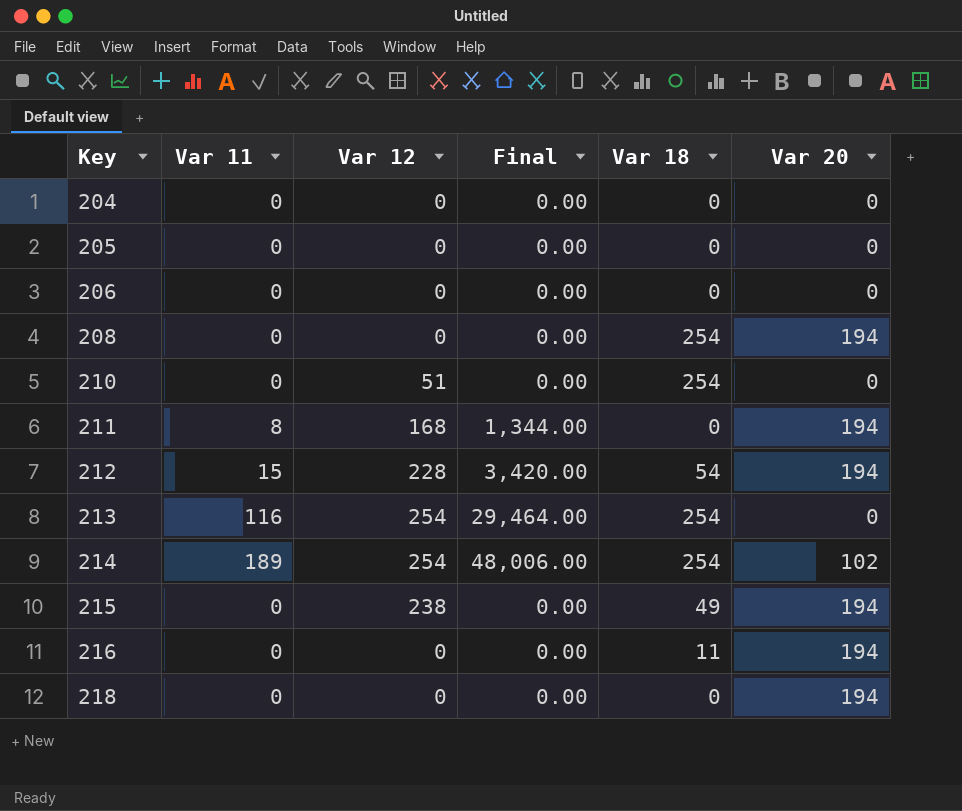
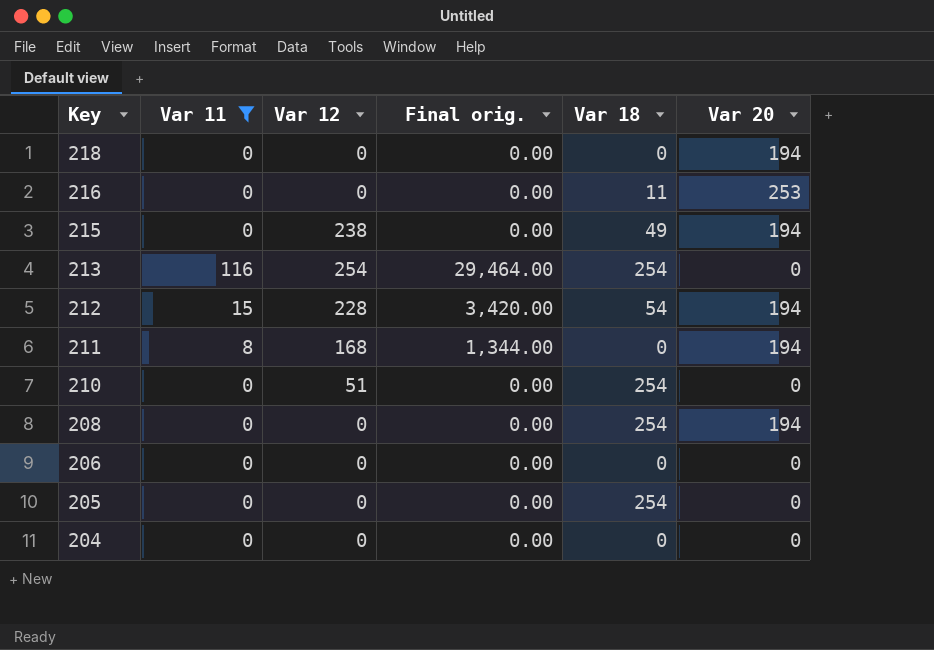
filter: none -> Var 11 != 189
row order: Key ascending -> Key descending
column name: Final -> Final orig.
216 | Var 20: 194 -> 253
205 | Var 18: 0 -> 254

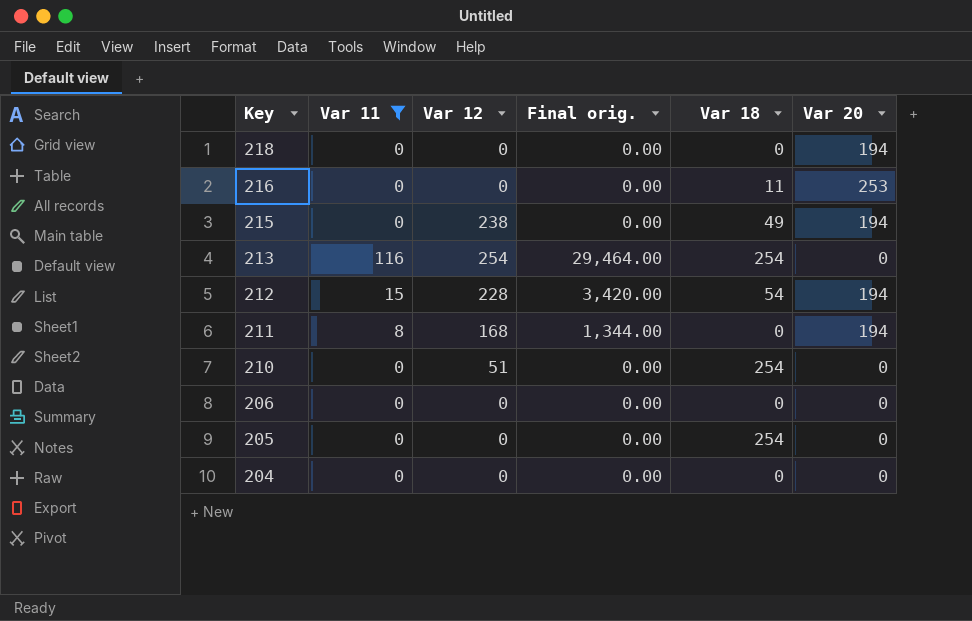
row 208: 0 | 0 | 0.00 | 254 | 194 -> none

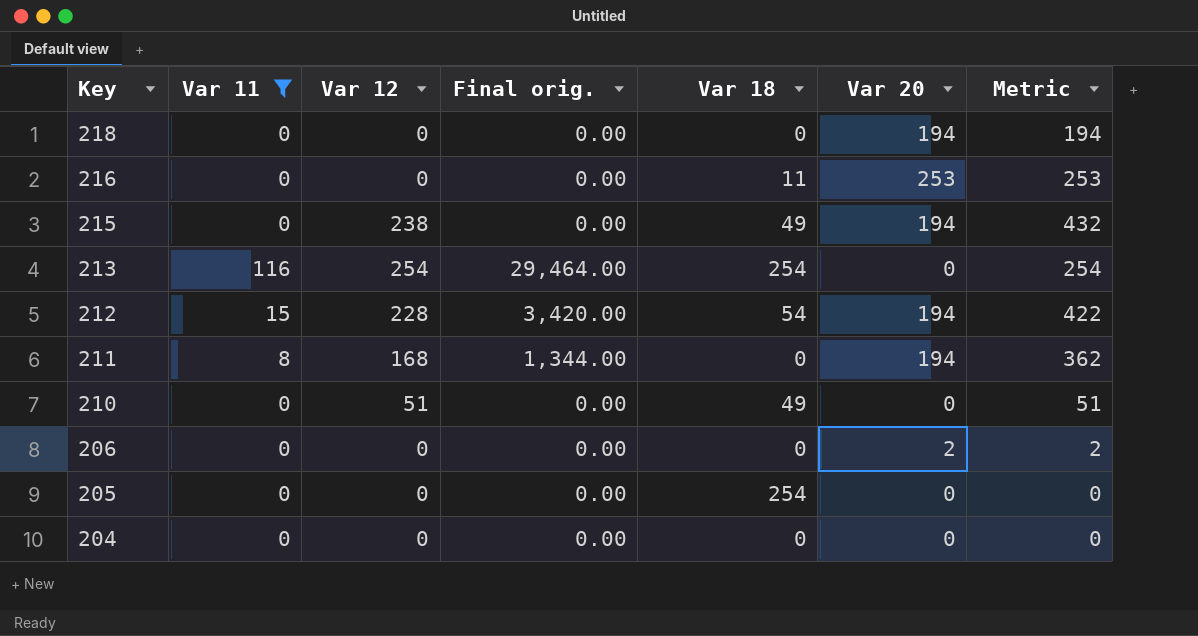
column Metric | formula: none -> [Var 12] + [Var 20]
210 | Var 18: 254 -> 49
206 | Var 20: 0 -> 2

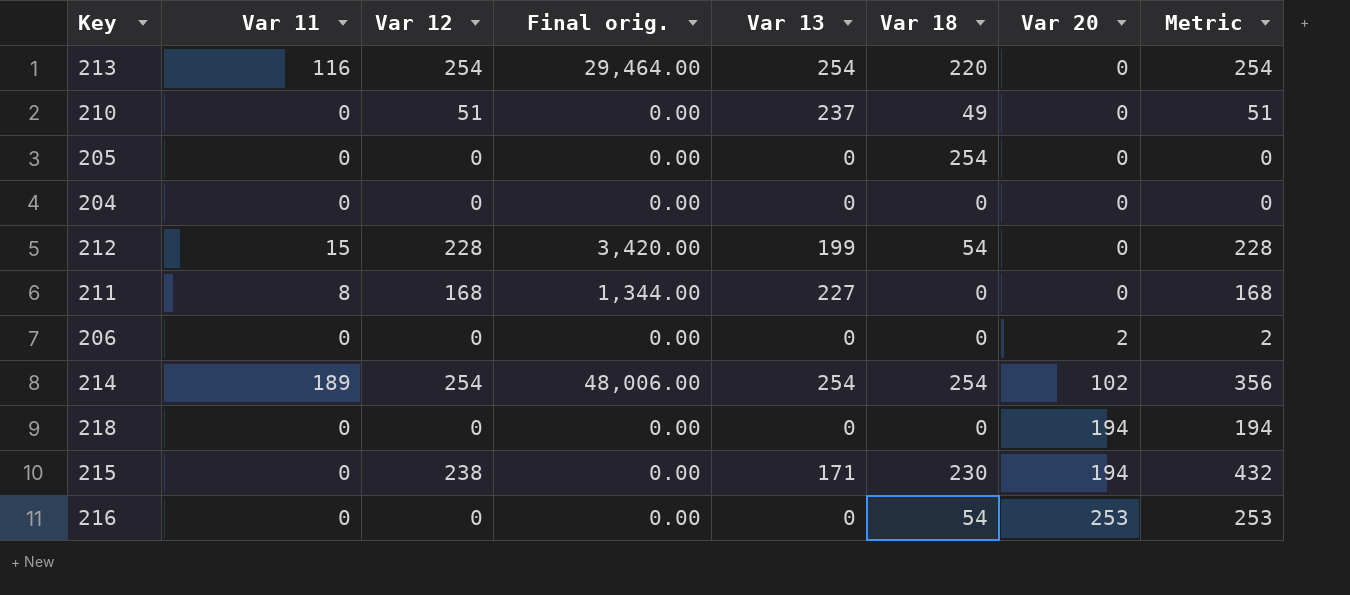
filter: Var 11 != 189 -> none
row order: Key descending -> Var 20 ascending
column Var 13 | position: none -> 5
213 | Var 18: 254 -> 220
212 | Var 20: 194 -> 0
212 | Metric: 422 -> 228
211 | Var 20: 194 -> 0
211 | Metric: 362 -> 168
215 | Var 18: 49 -> 230
216 | Var 18: 11 -> 54

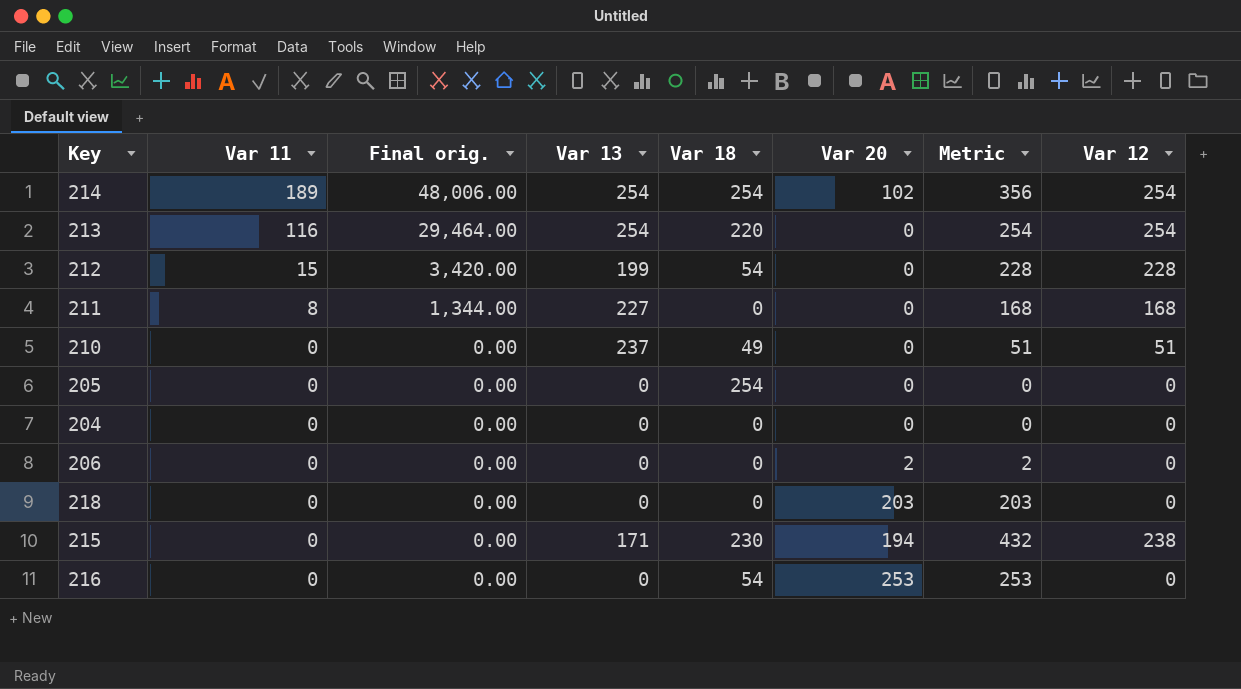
row order: Var 20 ascending -> Var 11 descending
column Var 12 | position: 3 -> 8
218 | Var 20: 194 -> 203
218 | Metric: 194 -> 203

